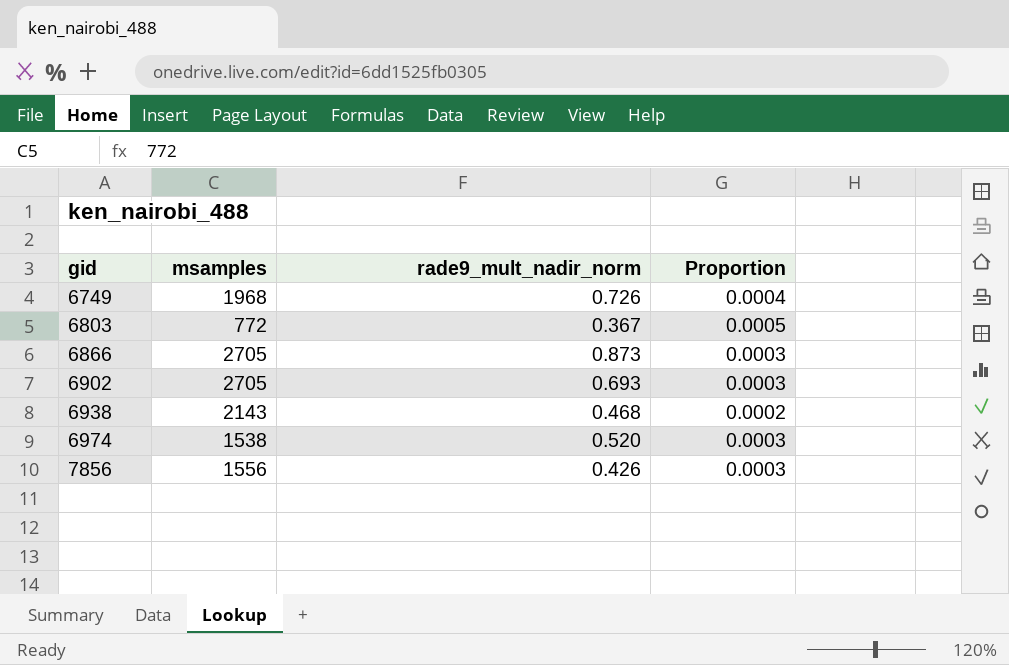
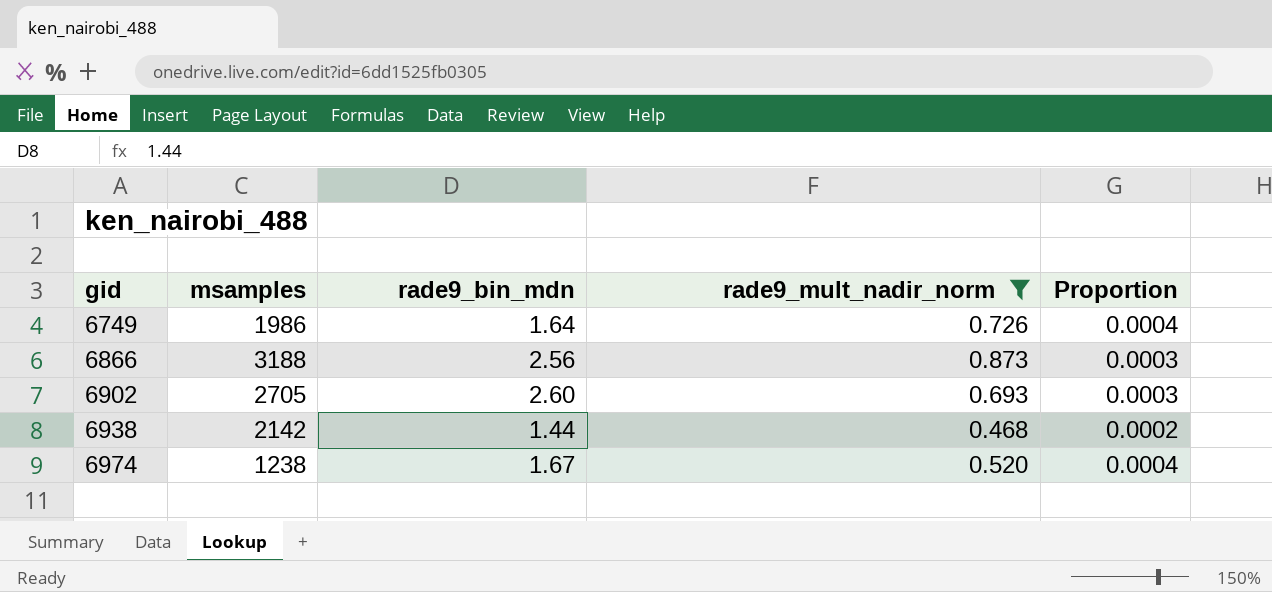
filter: none -> rade9_mult_nadir_norm >= 0.468
column rade9_bin_mdn | position: none -> 3
6749 | msamples: 1968 -> 1986
6866 | msamples: 2705 -> 3188
6938 | msamples: 2143 -> 2142
6974 | msamples: 1538 -> 1238
6974 | Proportion: 0.0003 -> 0.0004

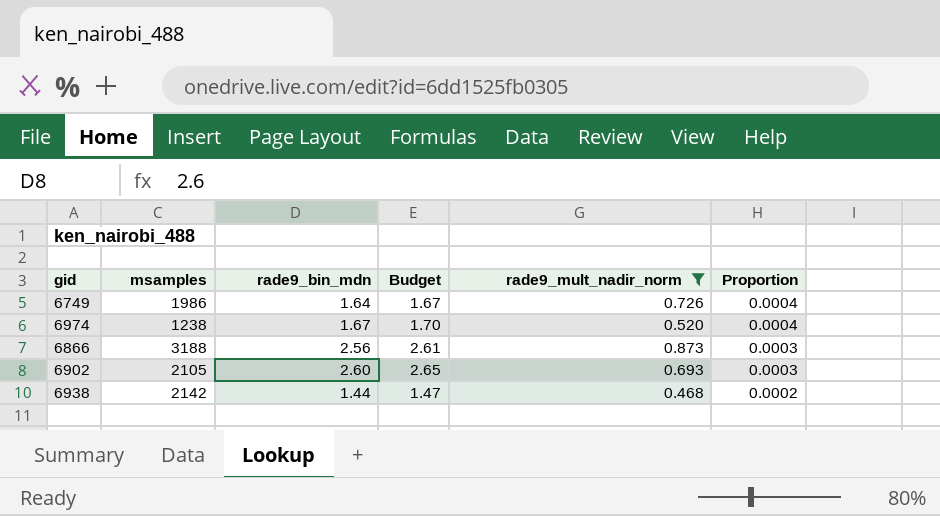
row order: gid ascending -> Proportion descending
column Budget | formula: none -> [rade9_bin_mdn] * 1.02
6902 | msamples: 2705 -> 2105

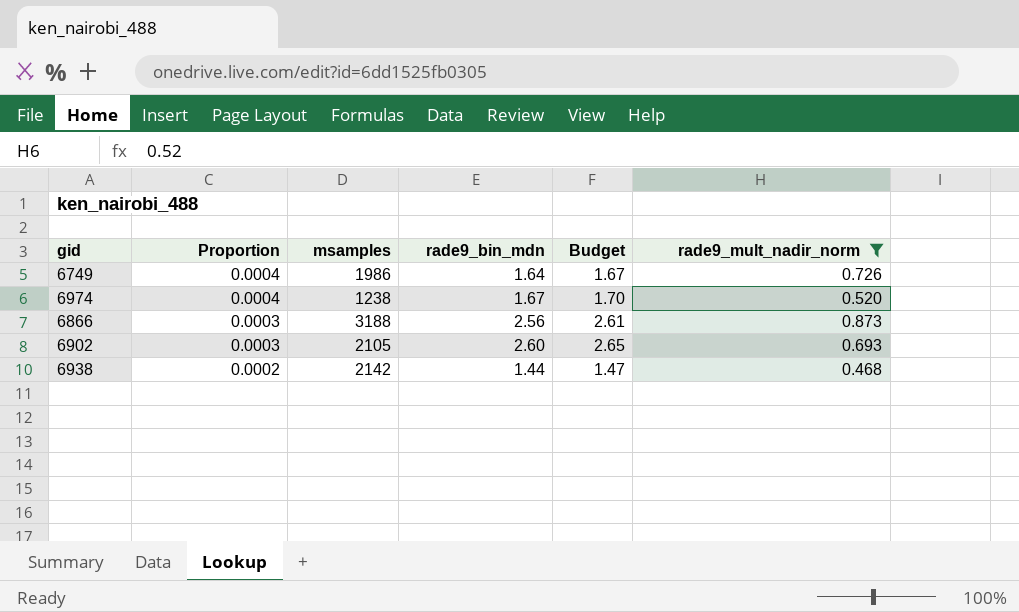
column Proportion | position: 6 -> 2

